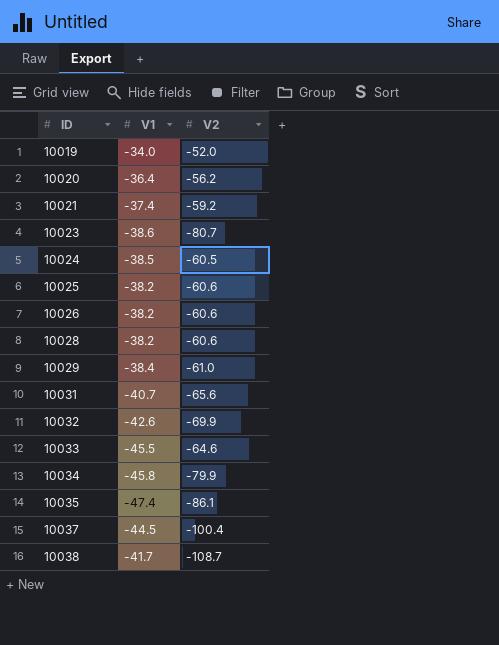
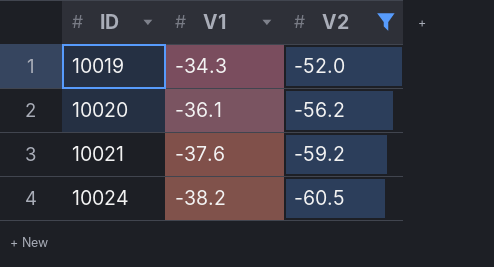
filter: none -> V2 >= -60.5
10019 | V1: -34.0 -> -34.3
10020 | V1: -36.4 -> -36.1
10021 | V1: -37.4 -> -37.6
10024 | V1: -38.5 -> -38.2

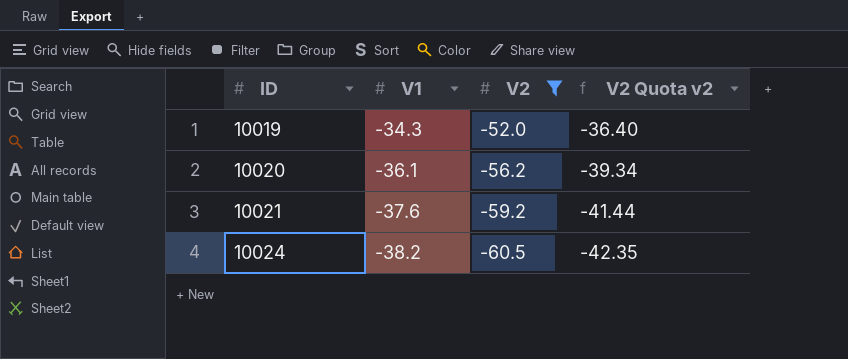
column V2 Quota v2 | formula: none -> [V2] * 0.7

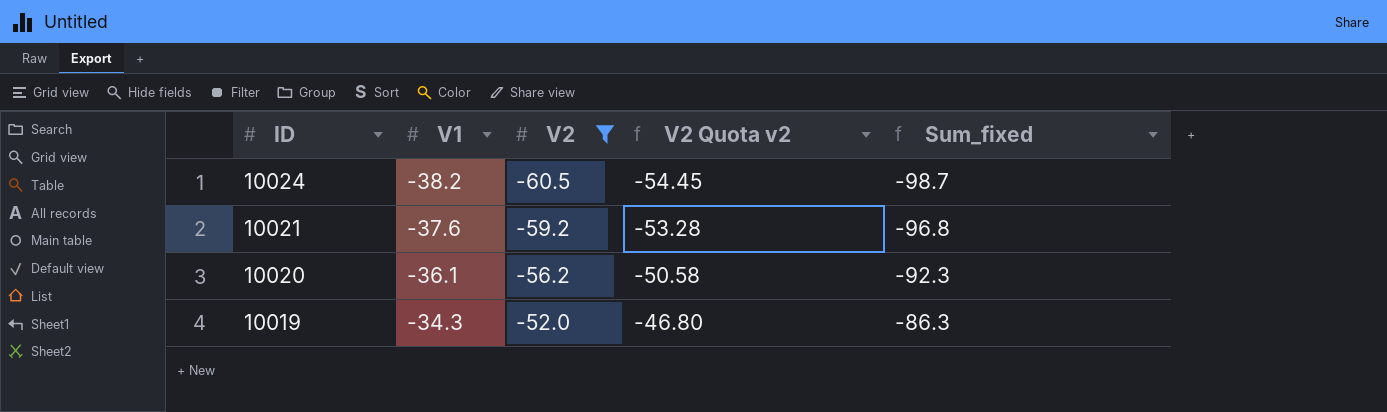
row order: ID ascending -> ID descending
column V2 Quota v2 | formula: [V2] * 0.7 -> [V2] * 0.9
column Sum_fixed | formula: none -> [V1] + [V2]

